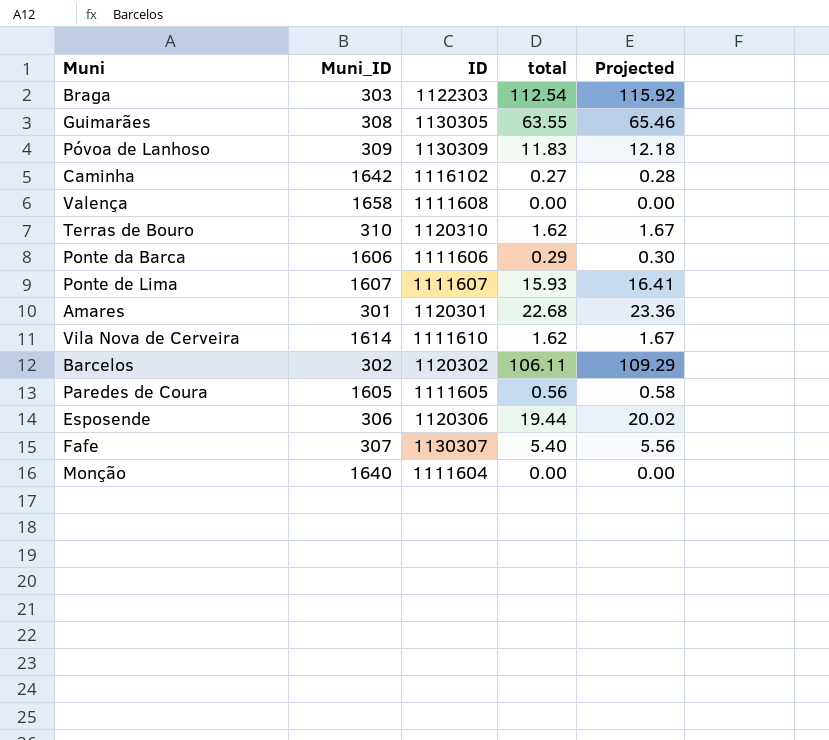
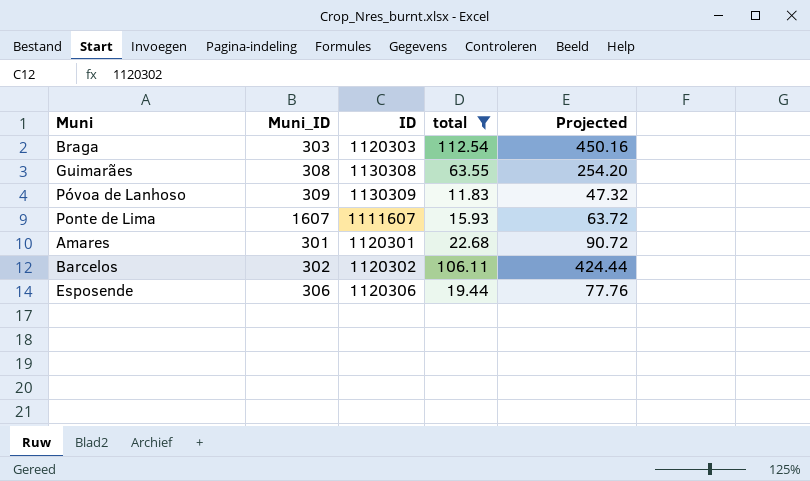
filter: none -> total >= 11.83
column Projected | formula: [total] * 1.03 -> [total] * 4
Braga | ID: 1122303 -> 1120303
Guimarães | ID: 1130305 -> 1130308

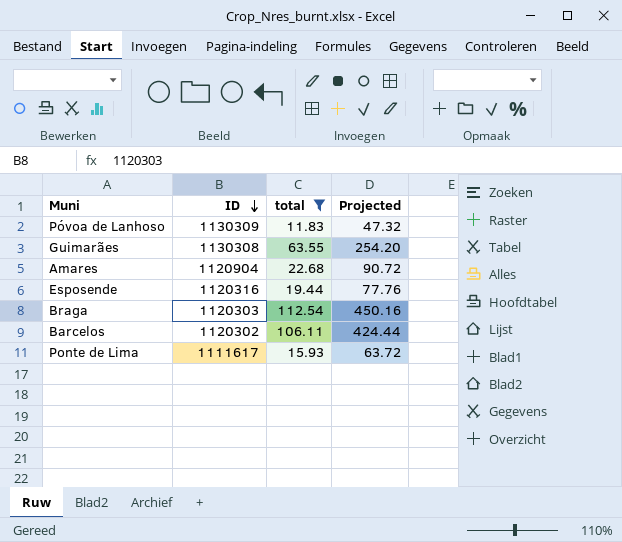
row order: none -> ID descending
column Muni_ID | position: 2 -> none
Amares | ID: 1120301 -> 1120904
Esposende | ID: 1120306 -> 1120316
Ponte de Lima | ID: 1111607 -> 1111617

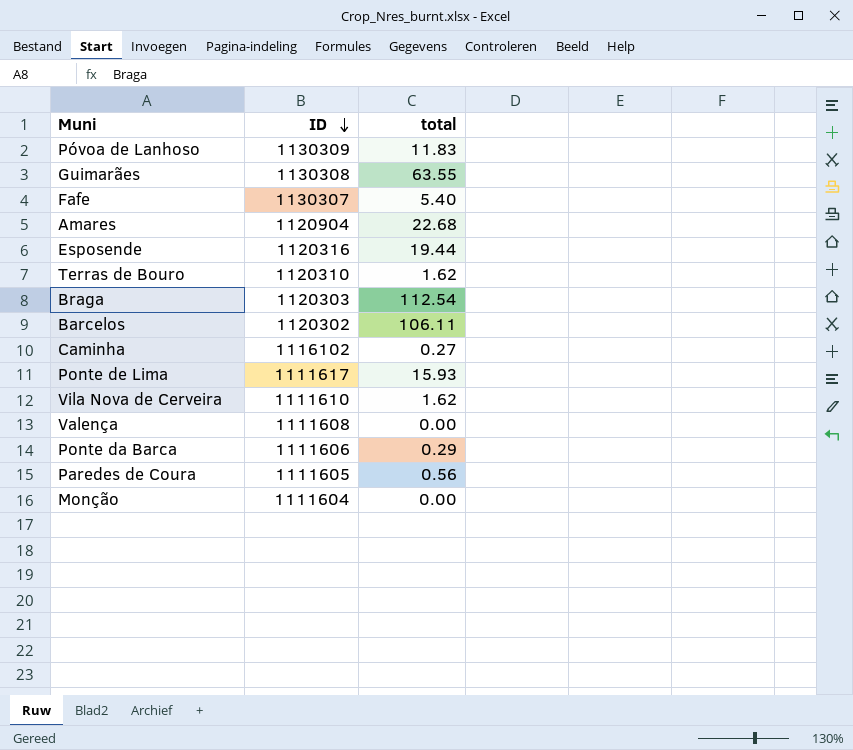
filter: total >= 11.83 -> none
column Projected | formula: [total] * 4 -> none

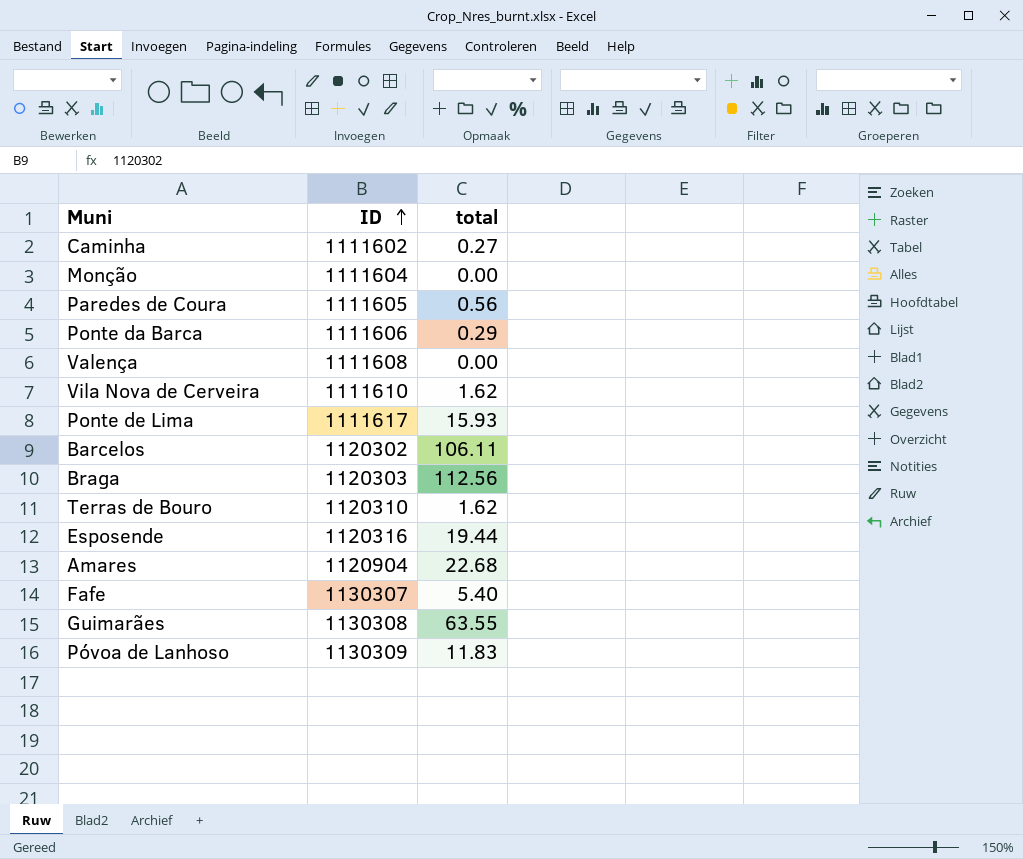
row order: ID descending -> ID ascending
Caminha | ID: 1116102 -> 1111602
Braga | total: 112.54 -> 112.56

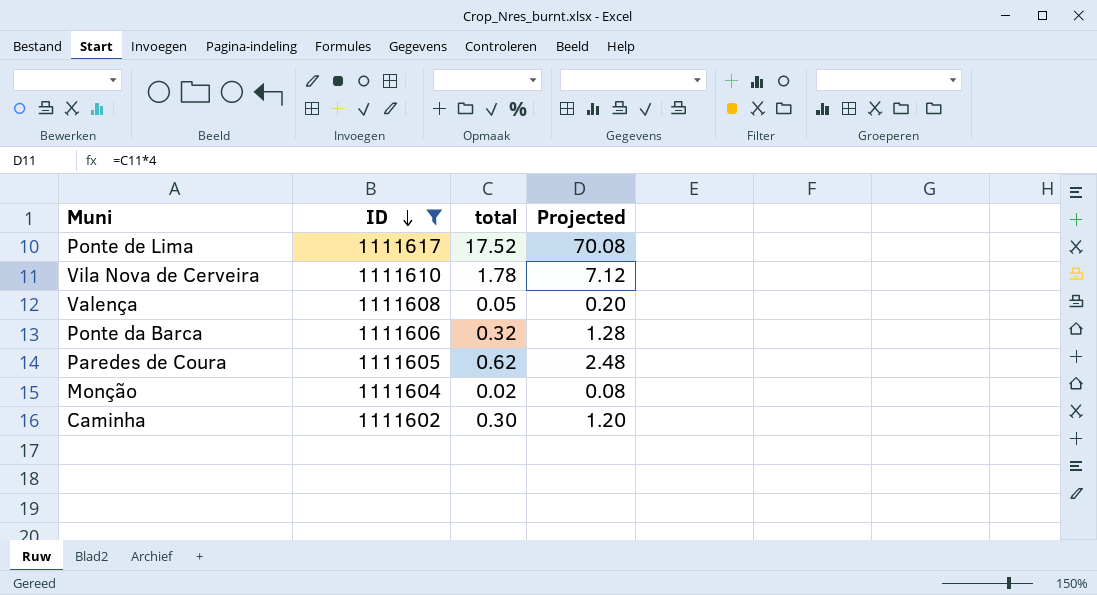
filter: none -> ID <= 1111617
row order: ID ascending -> ID descending
column Projected | formula: none -> [total] * 4
Ponte de Lima | total: 15.93 -> 17.52
Vila Nova de Cerveira | total: 1.62 -> 1.78
Valença | total: 0.00 -> 0.05
Ponte da Barca | total: 0.29 -> 0.32
Paredes de Coura | total: 0.56 -> 0.62
Monção | total: 0.00 -> 0.02
Caminha | total: 0.27 -> 0.30

